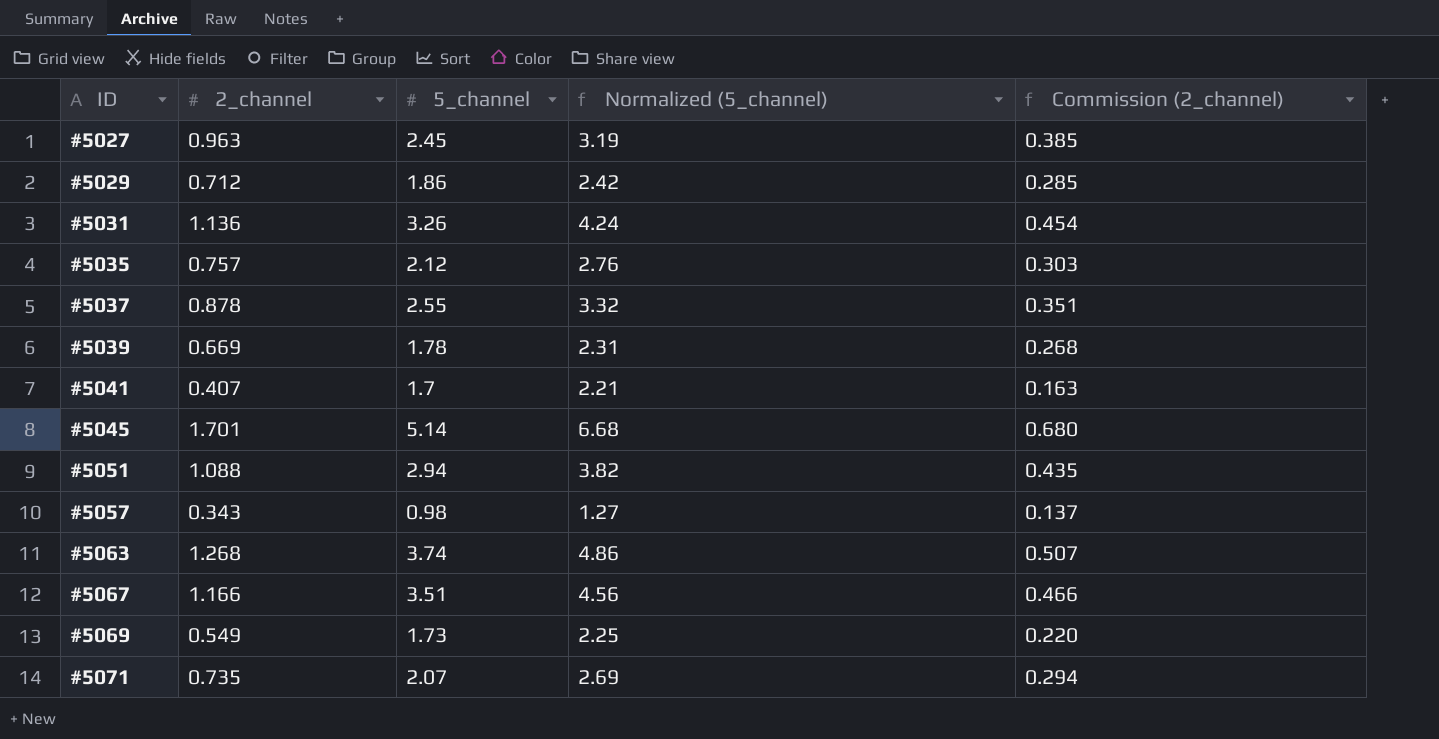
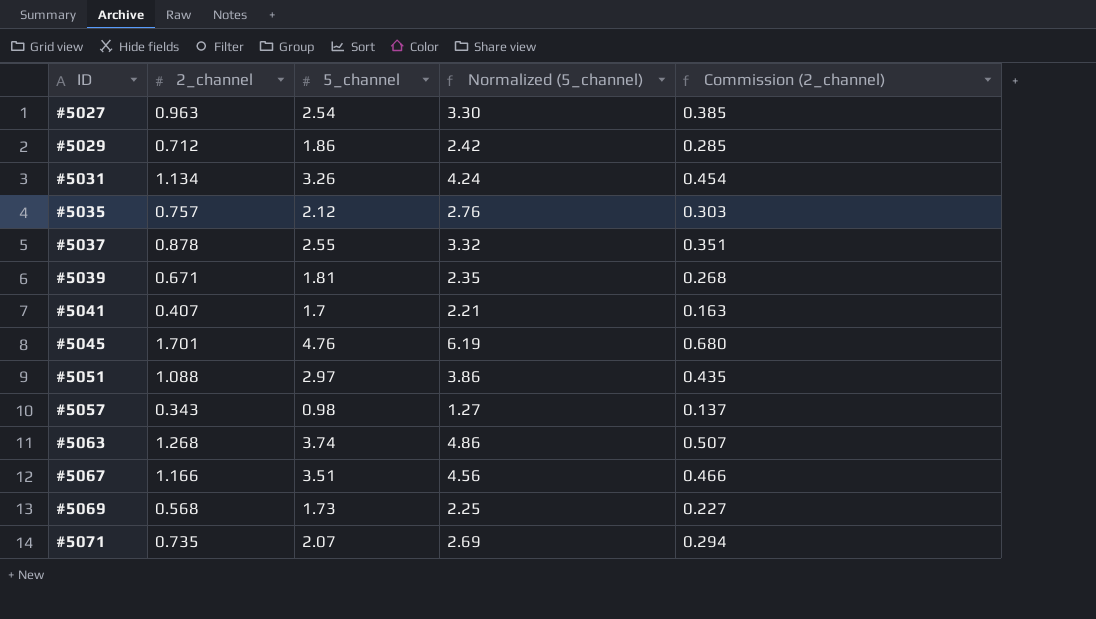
#5027 | 5_channel: 2.45 -> 2.54
#5027 | Normalized (5_channel): 3.19 -> 3.30
#5031 | 2_channel: 1.136 -> 1.134
#5039 | 2_channel: 0.669 -> 0.671
#5039 | 5_channel: 1.78 -> 1.81
#5039 | Normalized (5_channel): 2.31 -> 2.35
#5045 | 5_channel: 5.14 -> 4.76
#5045 | Normalized (5_channel): 6.68 -> 6.19
#5051 | 5_channel: 2.94 -> 2.97
#5051 | Normalized (5_channel): 3.82 -> 3.86
#5069 | 2_channel: 0.549 -> 0.568
#5069 | Commission (2_channel): 0.220 -> 0.227

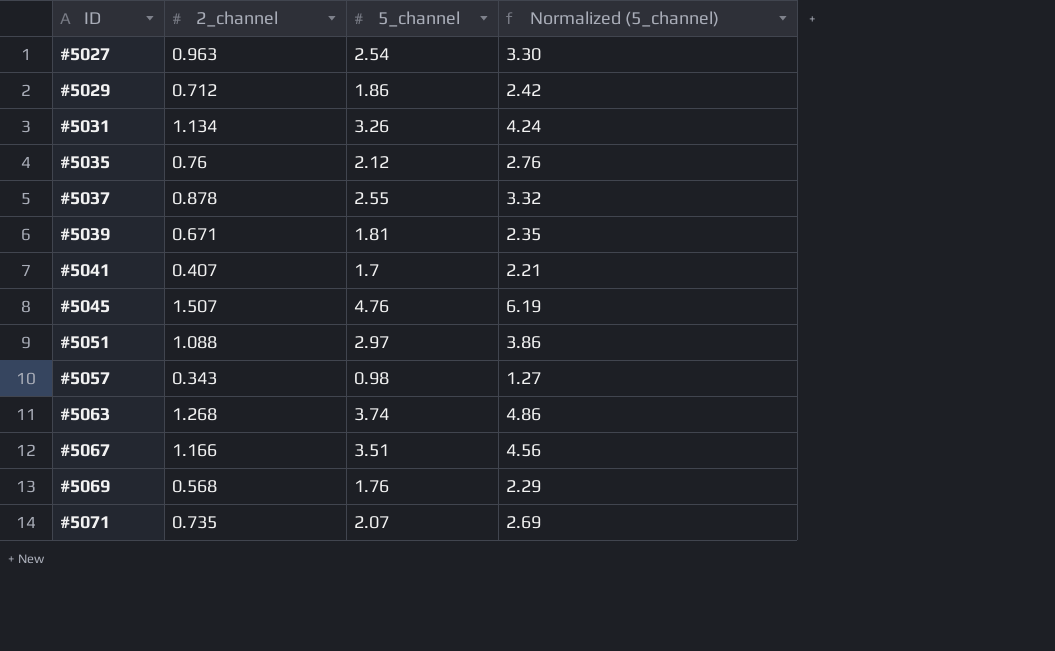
column Commission (2_channel) | formula: [2_channel] * 0.4 -> none
#5035 | 2_channel: 0.757 -> 0.76
#5045 | 2_channel: 1.701 -> 1.507
#5069 | 5_channel: 1.73 -> 1.76
#5069 | Normalized (5_channel): 2.25 -> 2.29

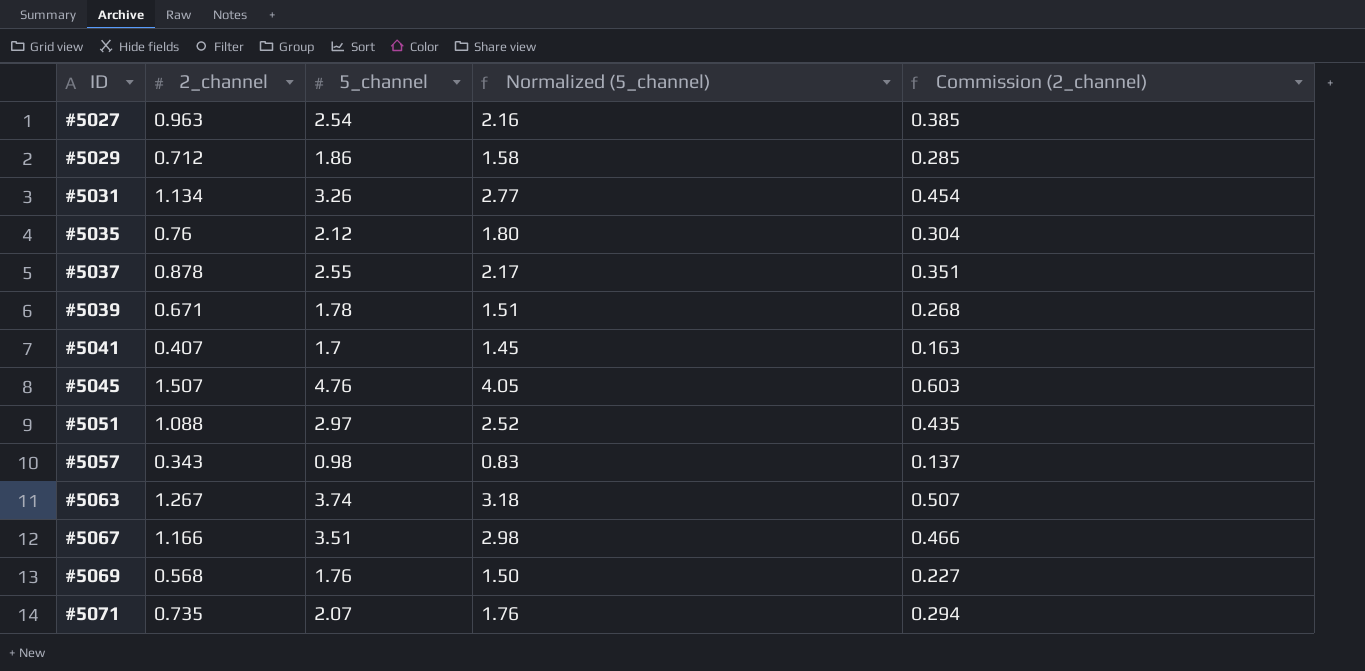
column Normalized (5_channel) | formula: [5_channel] * 1.3 -> [5_channel] * 0.85
column Commission (2_channel) | formula: none -> [2_channel] * 0.4
#5039 | 5_channel: 1.81 -> 1.78
#5063 | 2_channel: 1.268 -> 1.267

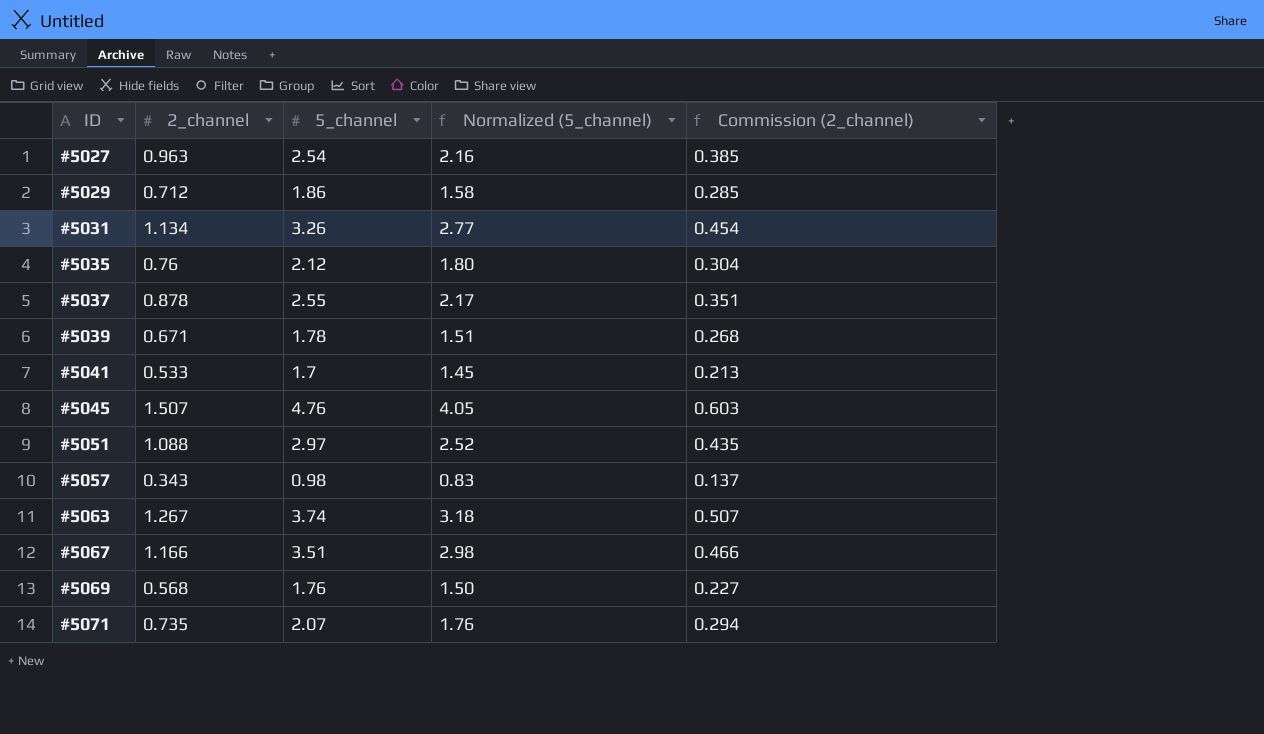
#5041 | 2_channel: 0.407 -> 0.533
#5041 | Commission (2_channel): 0.163 -> 0.213

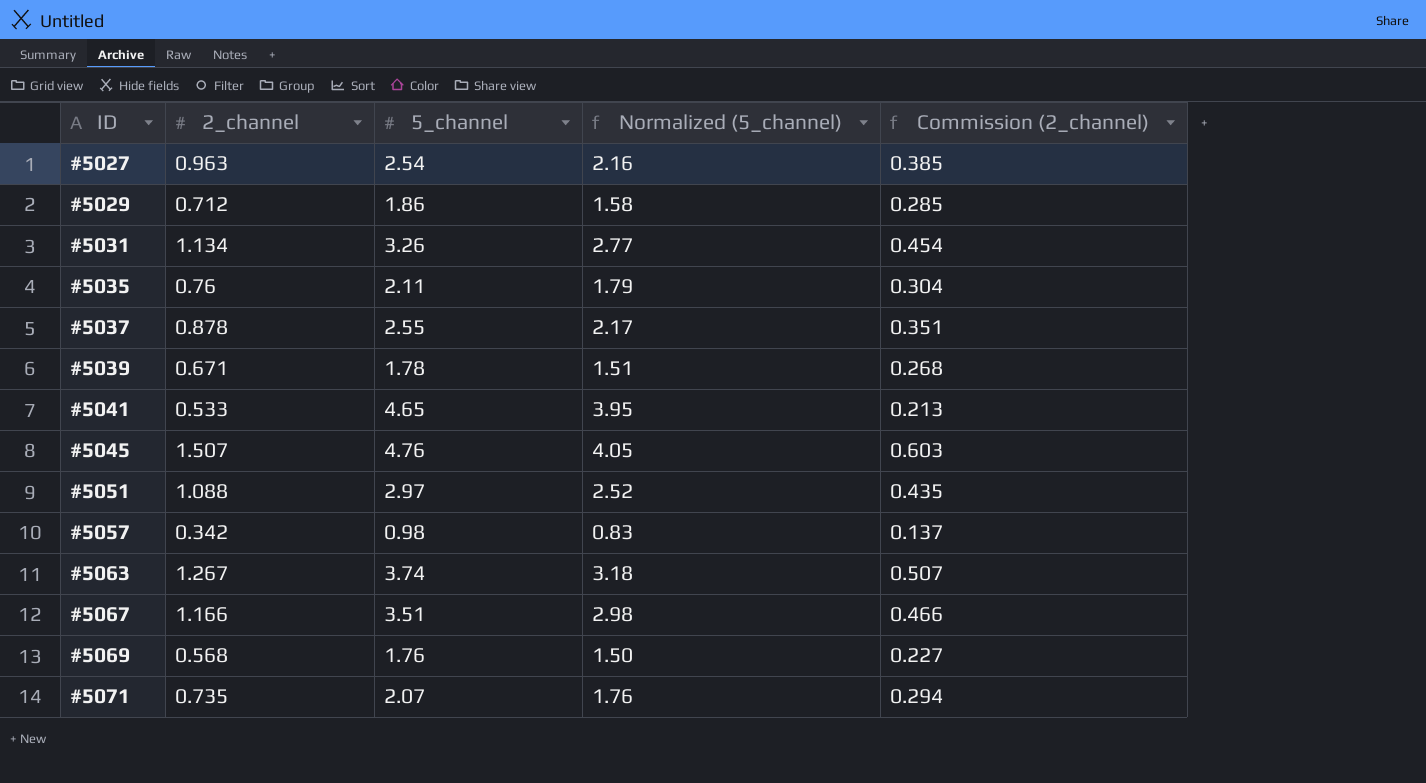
#5035 | 5_channel: 2.12 -> 2.11
#5035 | Normalized (5_channel): 1.80 -> 1.79
#5041 | 5_channel: 1.7 -> 4.65
#5041 | Normalized (5_channel): 1.45 -> 3.95
#5057 | 2_channel: 0.343 -> 0.342

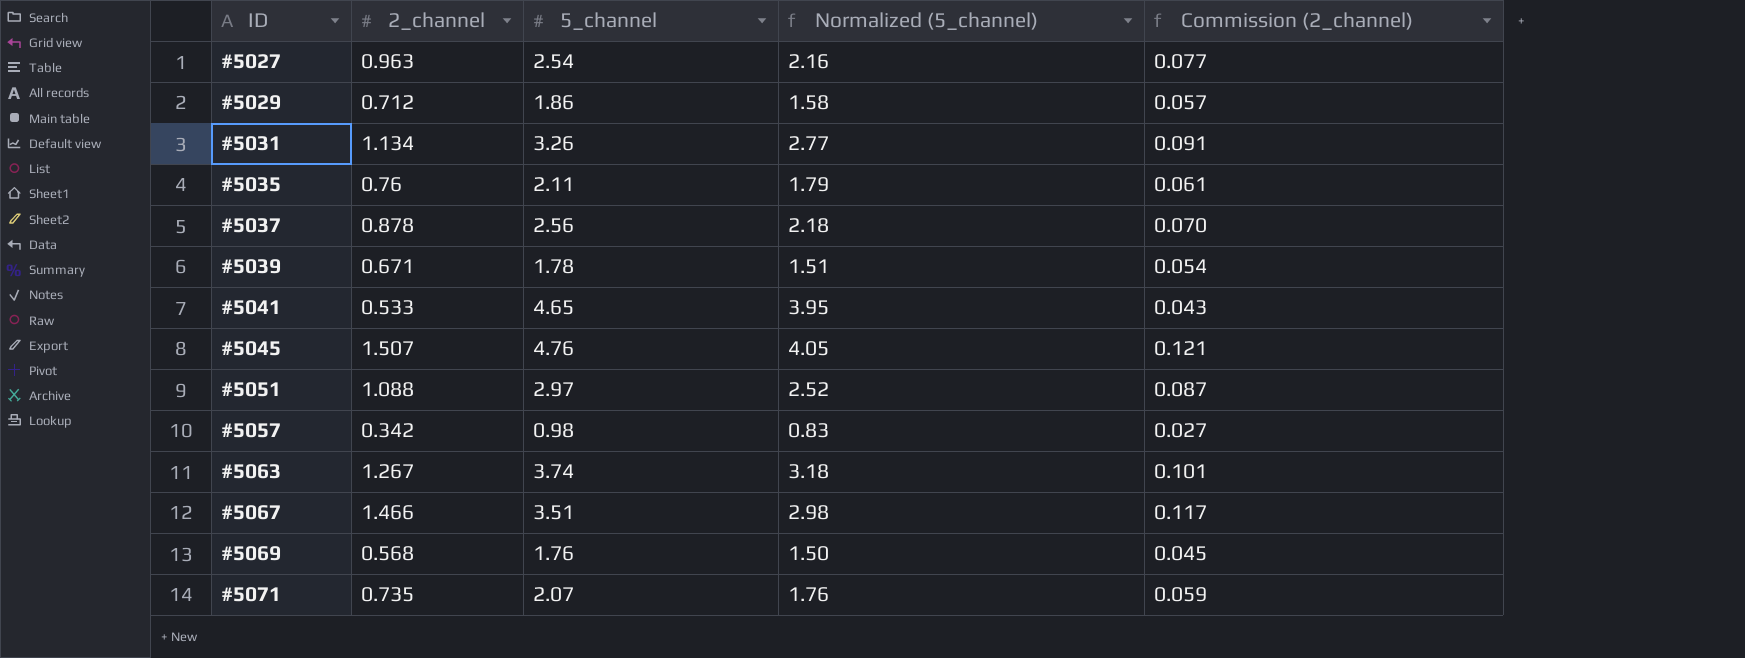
column Commission (2_channel) | formula: [2_channel] * 0.4 -> [2_channel] * 0.08
#5037 | 5_channel: 2.55 -> 2.56
#5037 | Normalized (5_channel): 2.17 -> 2.18
#5067 | 2_channel: 1.166 -> 1.466

